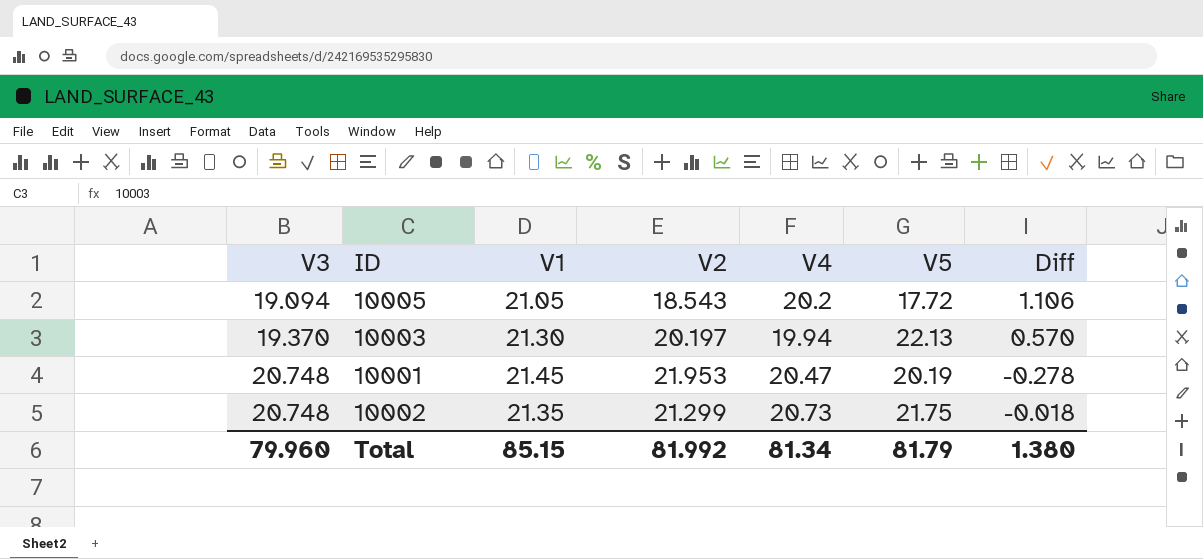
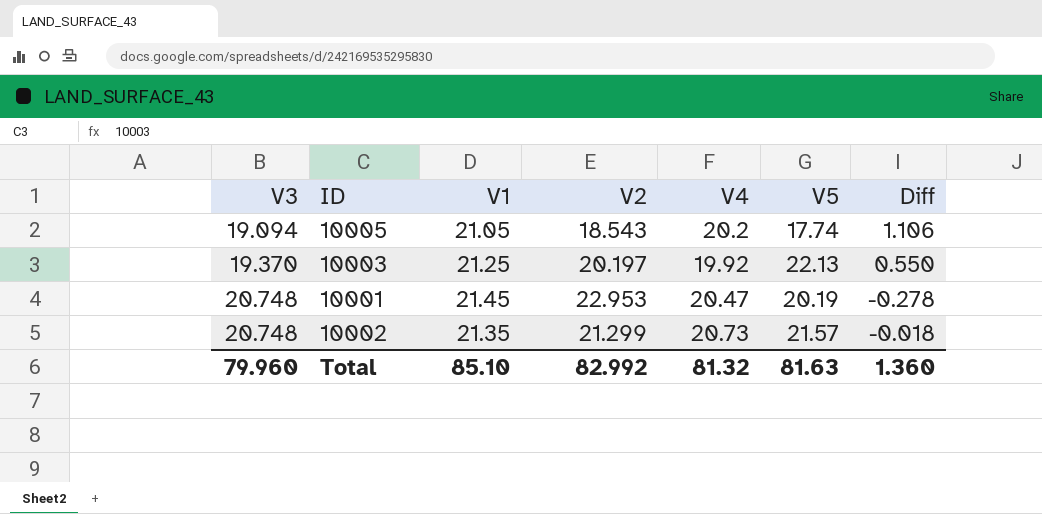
10005 | V5: 17.72 -> 17.74
10003 | V1: 21.30 -> 21.25
10003 | V4: 19.94 -> 19.92
10003 | Diff: 0.570 -> 0.550
10001 | V2: 21.953 -> 22.953
10002 | V5: 21.75 -> 21.57
Total | V1: 85.15 -> 85.10
Total | V2: 81.992 -> 82.992
Total | V4: 81.34 -> 81.32
Total | V5: 81.79 -> 81.63
Total | Diff: 1.380 -> 1.360

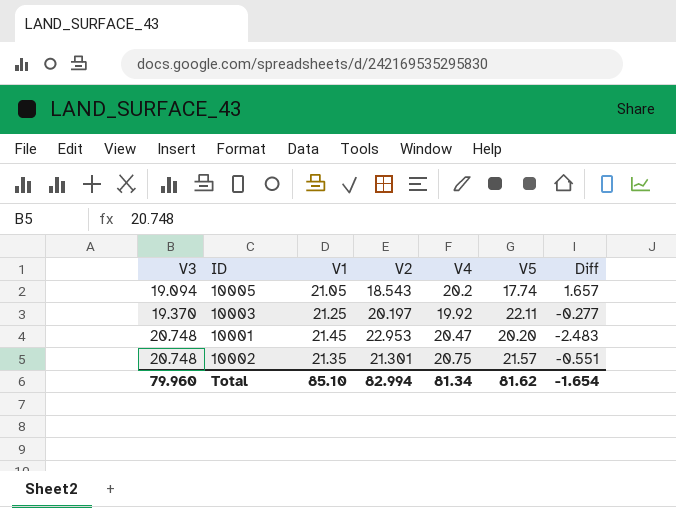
column Diff | formula: [V4] - [V3] -> [V4] - [V2]
10003 | V5: 22.13 -> 22.11
10001 | V5: 20.19 -> 20.20
10002 | V2: 21.299 -> 21.301
10002 | V4: 20.73 -> 20.75
Total | V2: 82.992 -> 82.994
Total | V4: 81.32 -> 81.34
Total | V5: 81.63 -> 81.62
Total | Diff: 1.360 -> -1.654

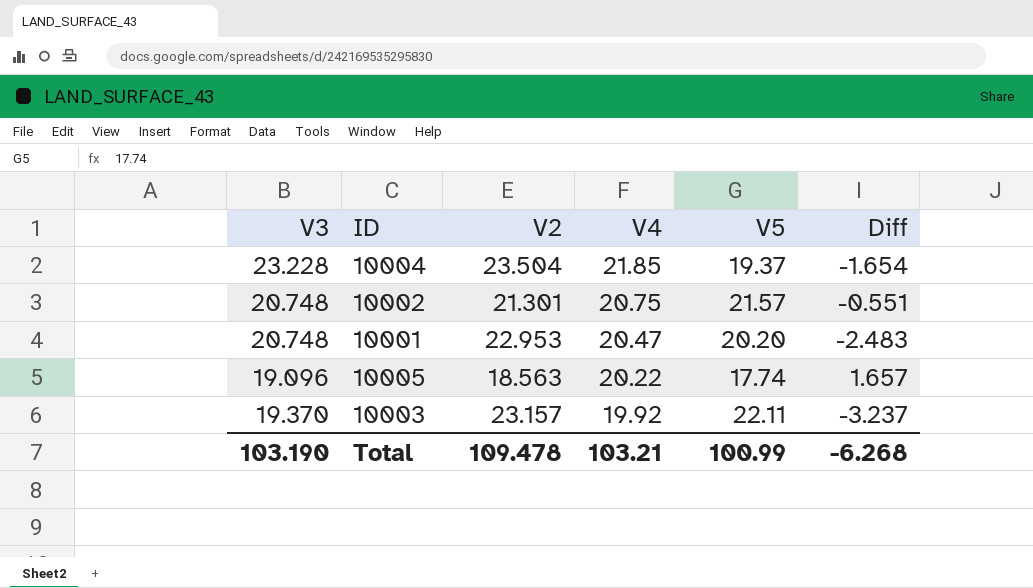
row order: V3 ascending -> V4 descending
column V1 | position: 3 -> none
row 10004: none -> 23.228 | 23.504 | 21.85 | 19.37 | -1.654
10005 | V3: 19.094 -> 19.096
10005 | V2: 18.543 -> 18.563
10005 | V4: 20.2 -> 20.22
10003 | V2: 20.197 -> 23.157
10003 | Diff: -0.277 -> -3.237
Total | V3: 79.960 -> 103.190
Total | V2: 82.994 -> 109.478
Total | V4: 81.34 -> 103.21
Total | V5: 81.62 -> 100.99
Total | Diff: -1.654 -> -6.268

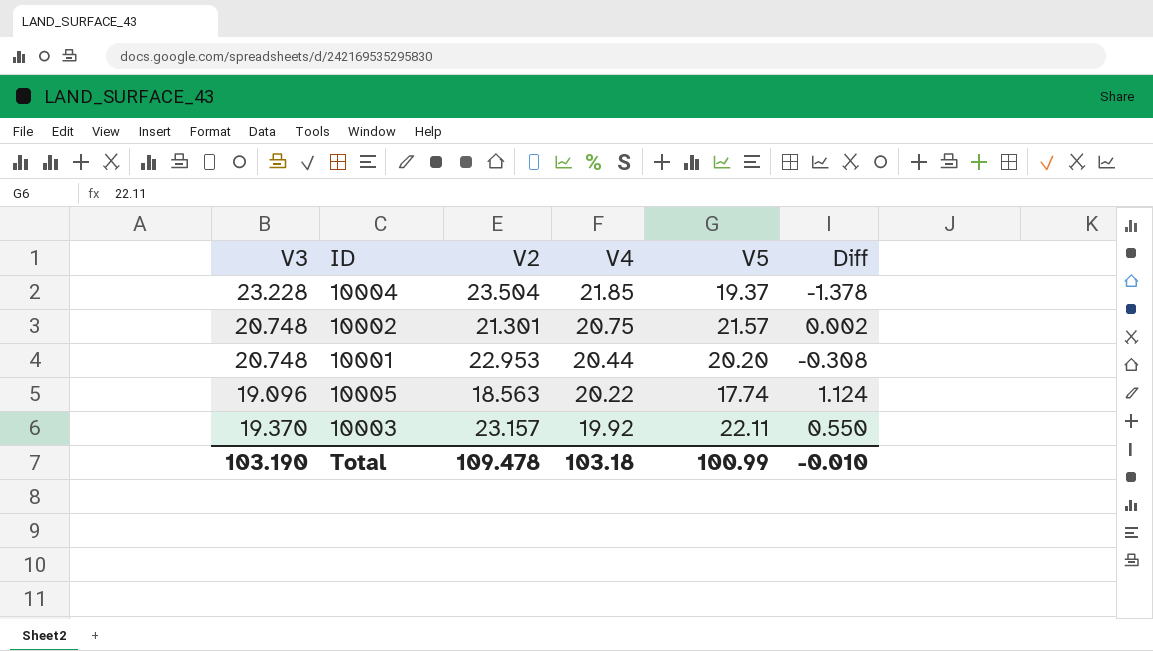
column Diff | formula: [V4] - [V2] -> [V4] - [V3]
10001 | V4: 20.47 -> 20.44
Total | V4: 103.21 -> 103.18
Total | Diff: -6.268 -> -0.010

